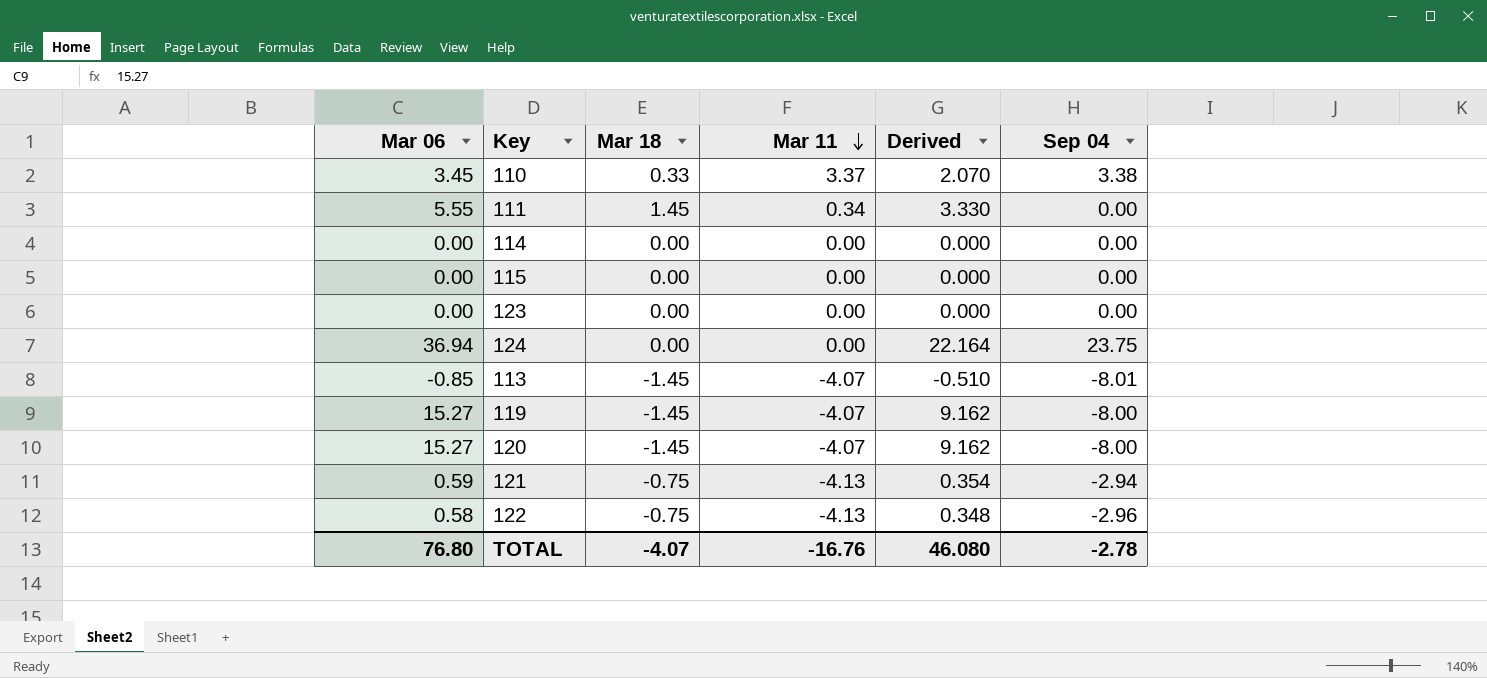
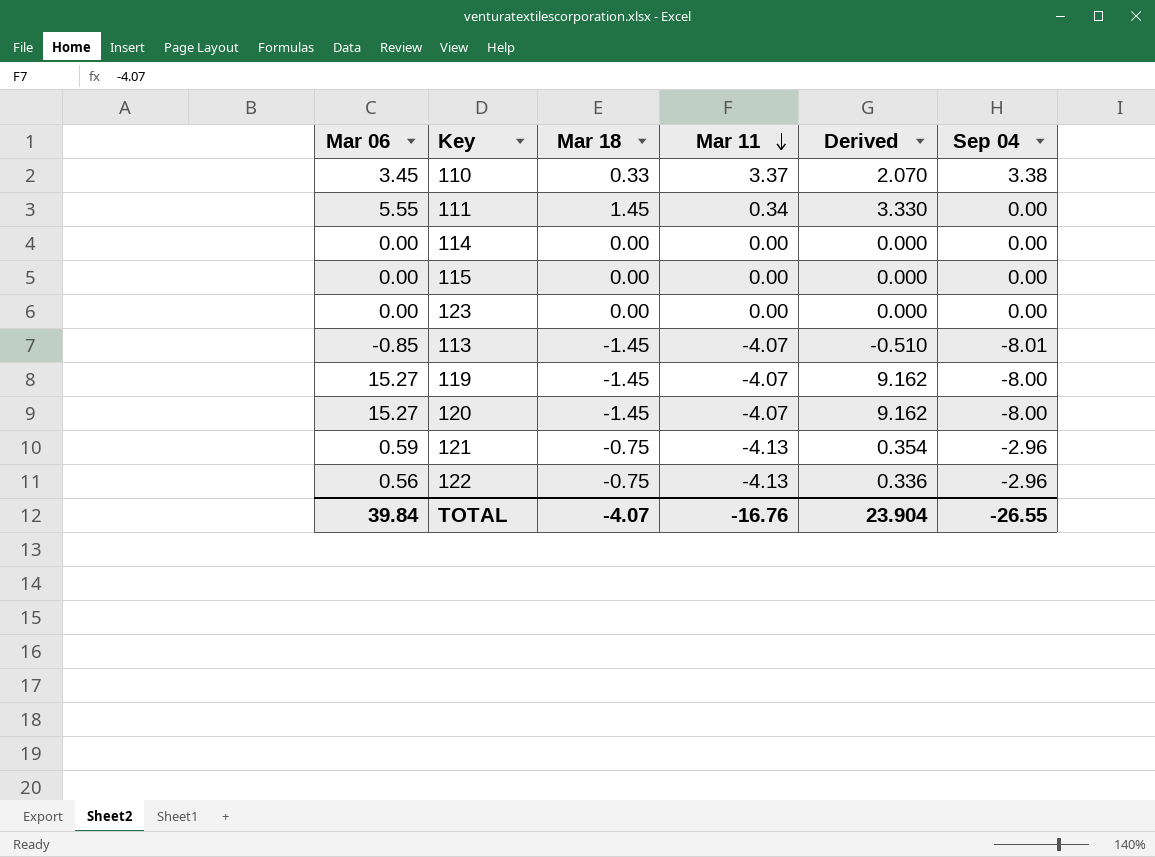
row 124: 36.94 | 0.00 | 0.00 | 22.164 | 23.75 -> none
121 | Sep 04: -2.94 -> -2.96
122 | Mar 06: 0.58 -> 0.56
122 | Derived: 0.348 -> 0.336
TOTAL | Mar 06: 76.80 -> 39.84
TOTAL | Derived: 46.080 -> 23.904
TOTAL | Sep 04: -2.78 -> -26.55

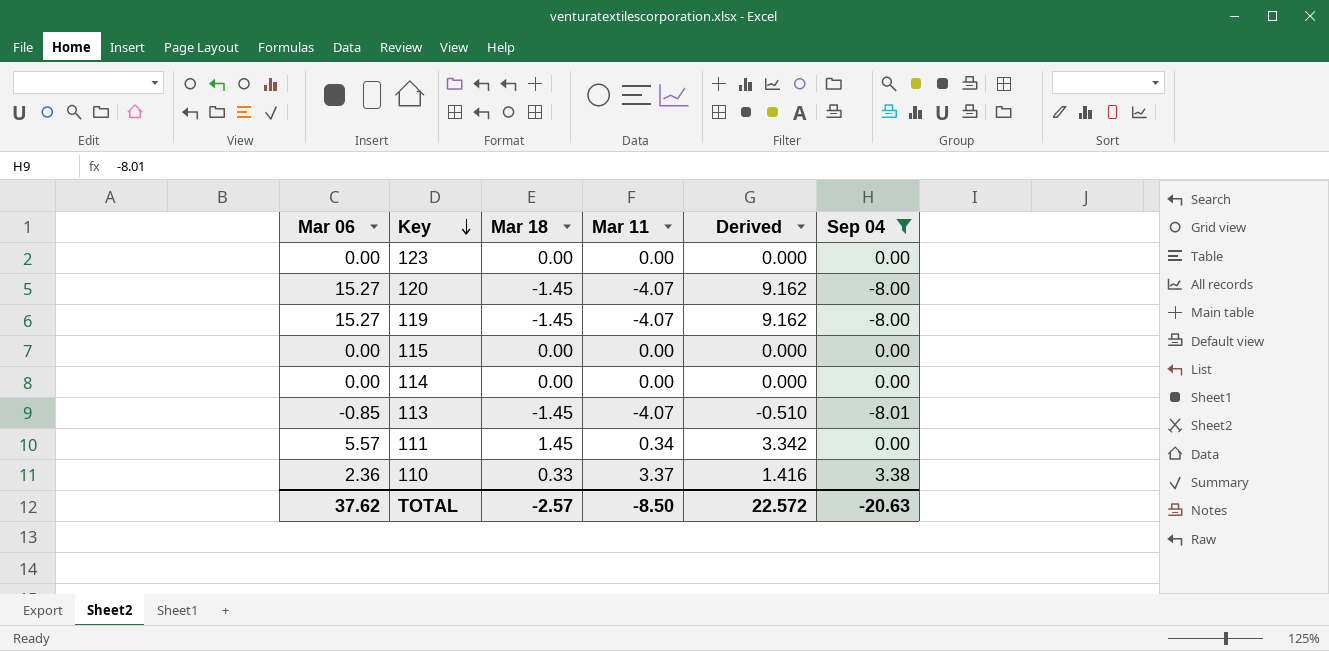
filter: none -> Sep 04 != -2.96
row order: Mar 11 descending -> Key descending
111 | Mar 06: 5.55 -> 5.57
111 | Derived: 3.330 -> 3.342
110 | Mar 06: 3.45 -> 2.36
110 | Derived: 2.070 -> 1.416
TOTAL | Mar 06: 39.84 -> 37.62
TOTAL | Mar 18: -4.07 -> -2.57
TOTAL | Mar 11: -16.76 -> -8.50
TOTAL | Derived: 23.904 -> 22.572
TOTAL | Sep 04: -26.55 -> -20.63

